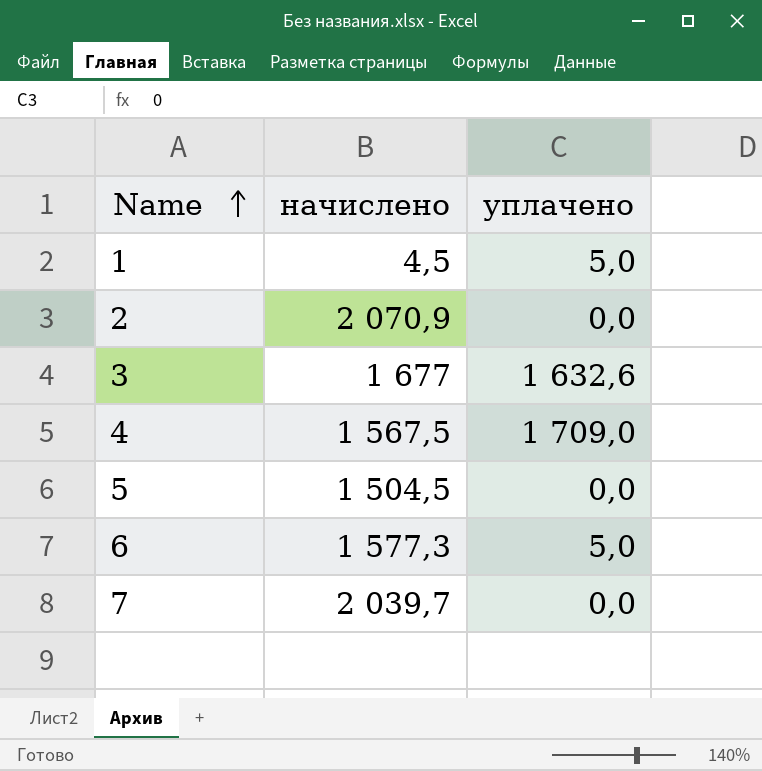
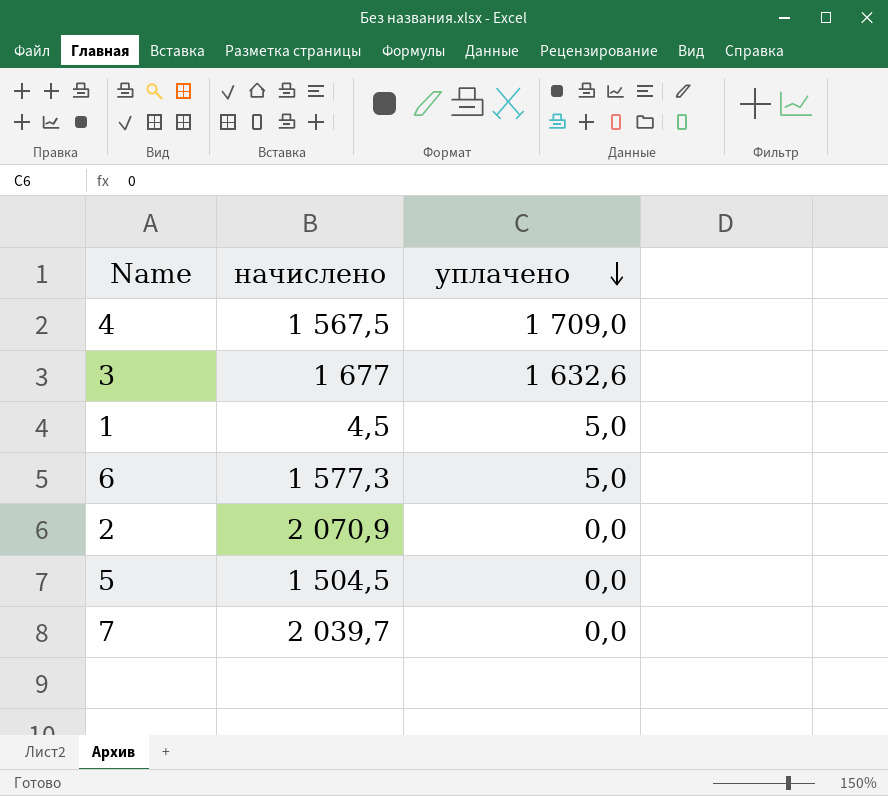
row order: Name ascending -> уплачено descending

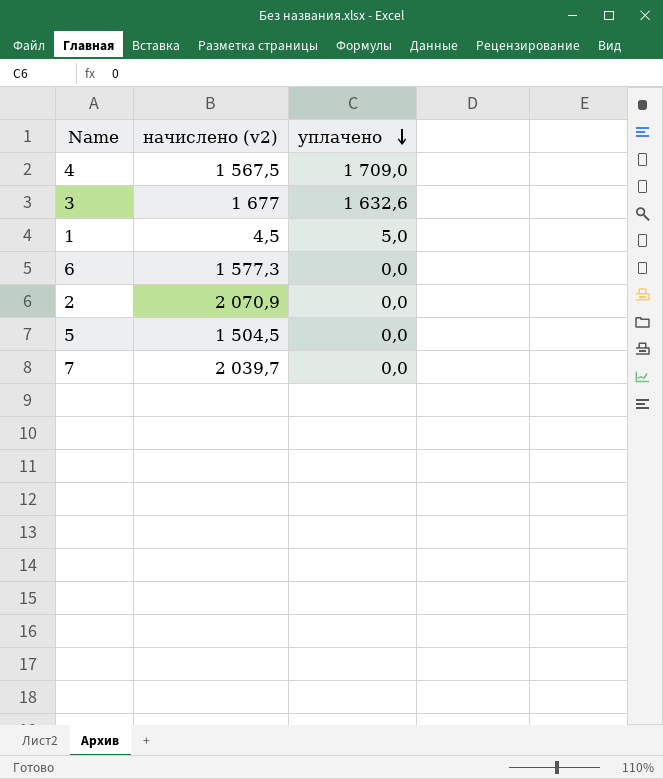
column name: начислено -> начислено (v2)
6 | уплачено: 5,0 -> 0,0

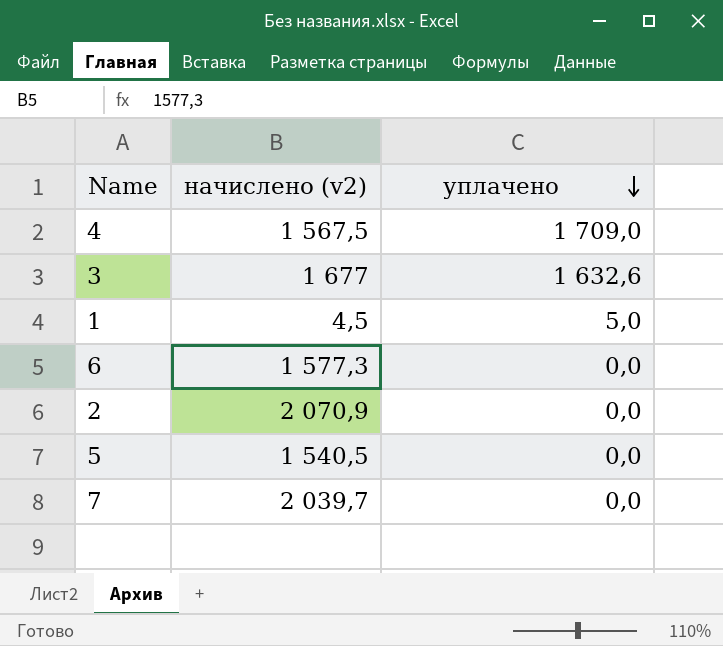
5 | начислено (v2): 1 504,5 -> 1 540,5

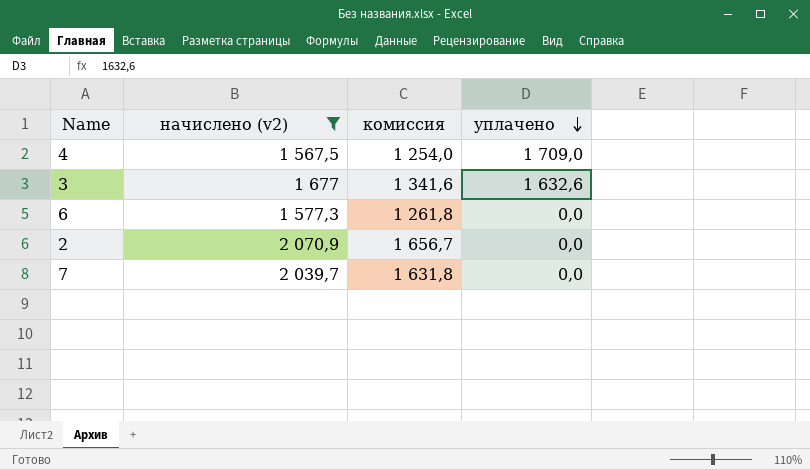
filter: none -> начислено (v2) >= 1 567,5
column комиссия | formula: none -> [начислено (v2)] * 0,8

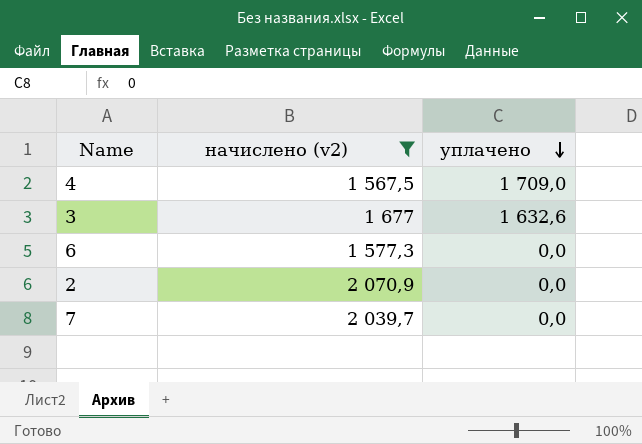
column комиссия | formula: [начислено (v2)] * 0,8 -> none

